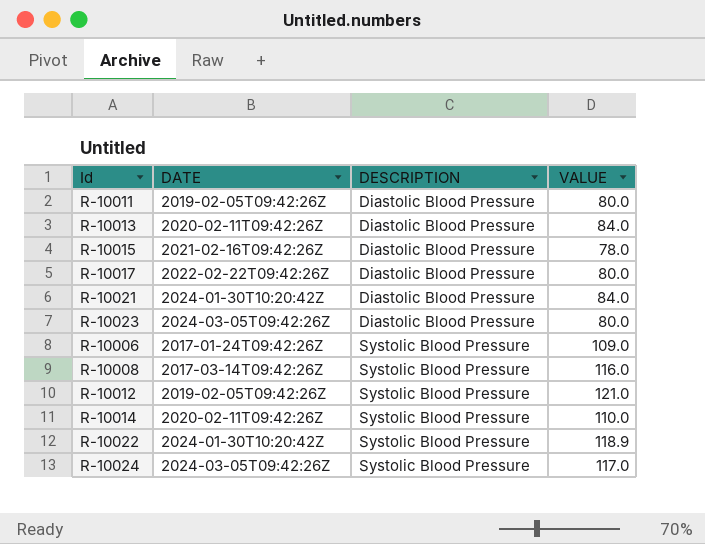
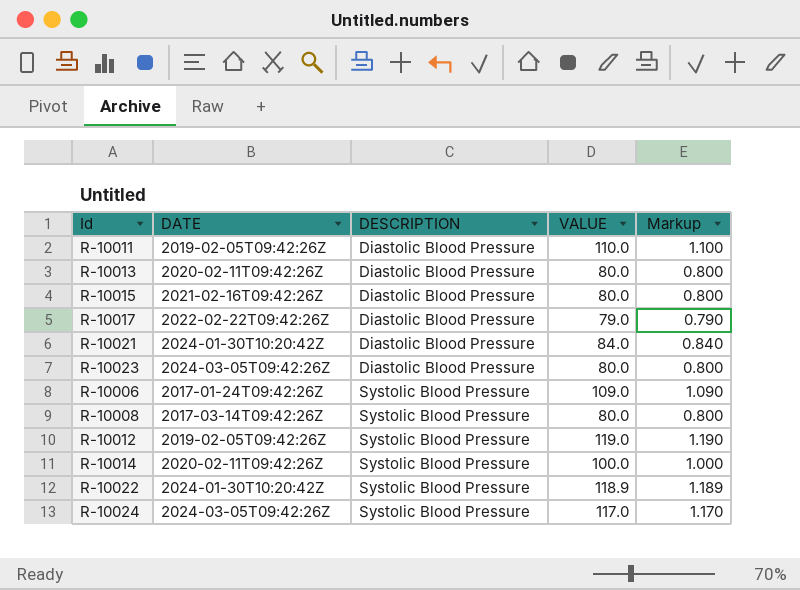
column Markup | formula: none -> [VALUE] * 0.01
R-10011 | VALUE: 80.0 -> 110.0
R-10013 | VALUE: 84.0 -> 80.0
R-10015 | VALUE: 78.0 -> 80.0
R-10017 | VALUE: 80.0 -> 79.0
R-10008 | VALUE: 116.0 -> 80.0
R-10012 | VALUE: 121.0 -> 119.0
R-10014 | VALUE: 110.0 -> 100.0

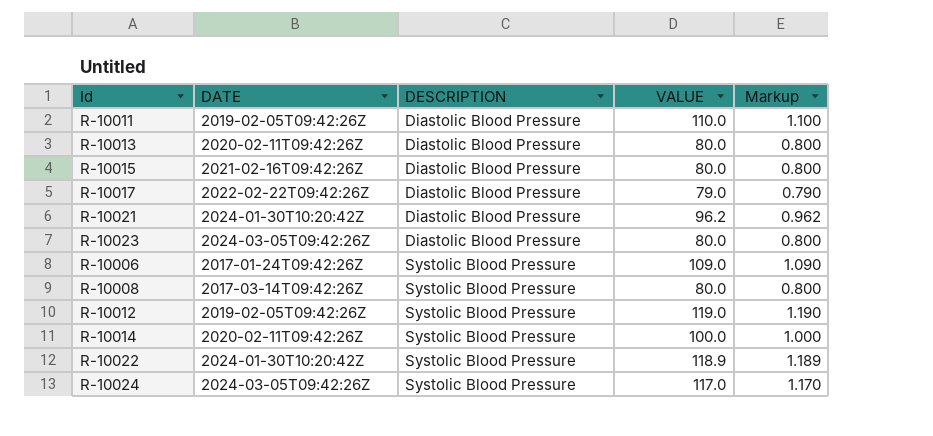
R-10021 | VALUE: 84.0 -> 96.2
R-10021 | Markup: 0.840 -> 0.962

